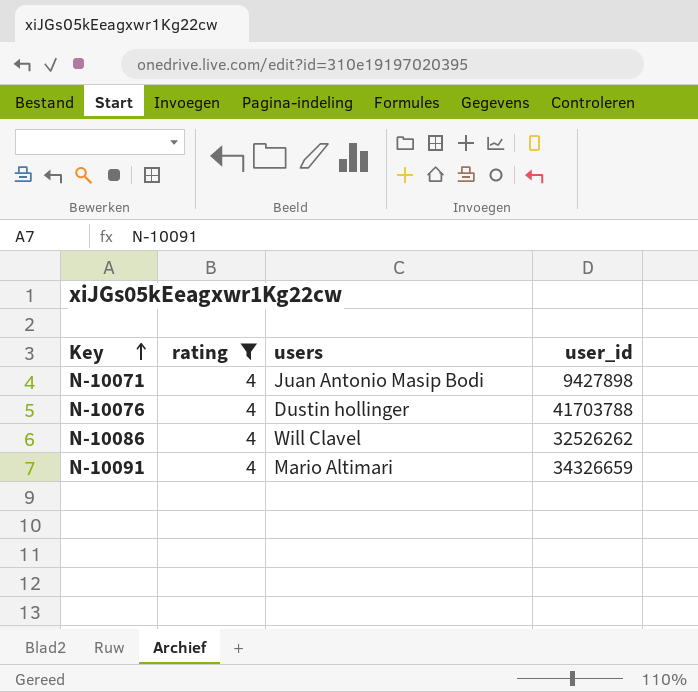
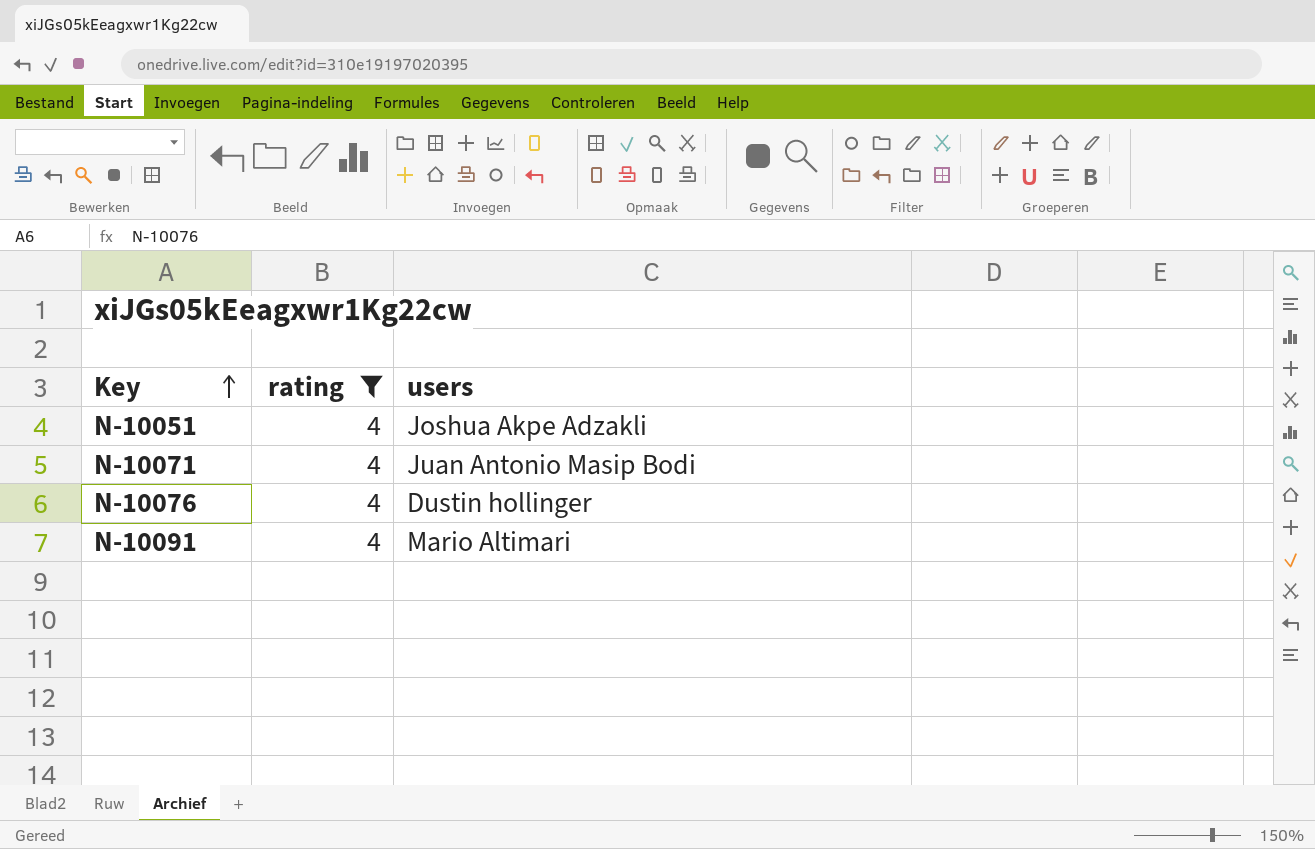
column user_id | position: 4 -> none
row N-10086: 4 | Will Clavel | 32526262 -> none
row N-10051: none -> 4 | Joshua Akpe Adzakli

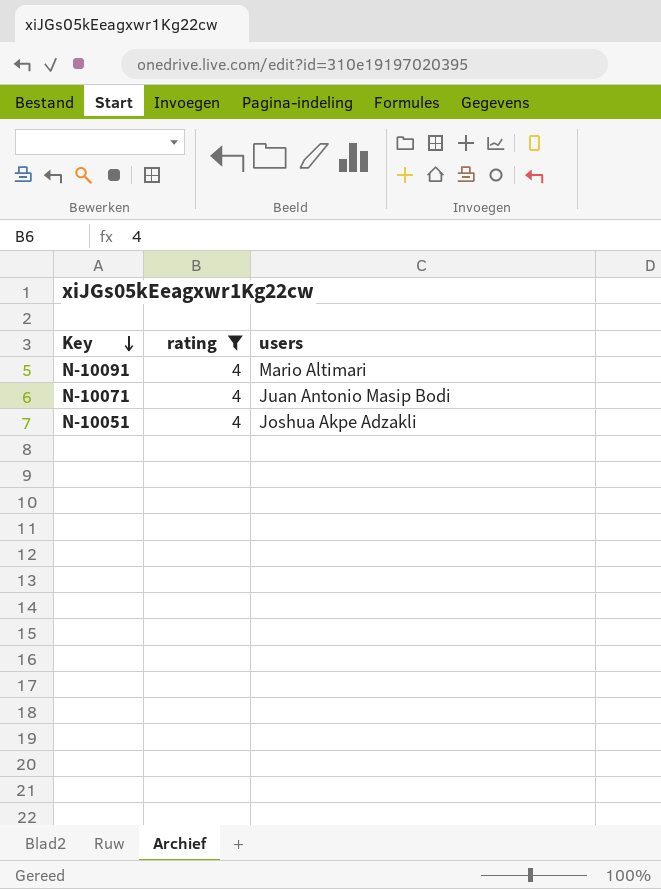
row order: Key ascending -> Key descending
row N-10076: 4 | Dustin hollinger -> none

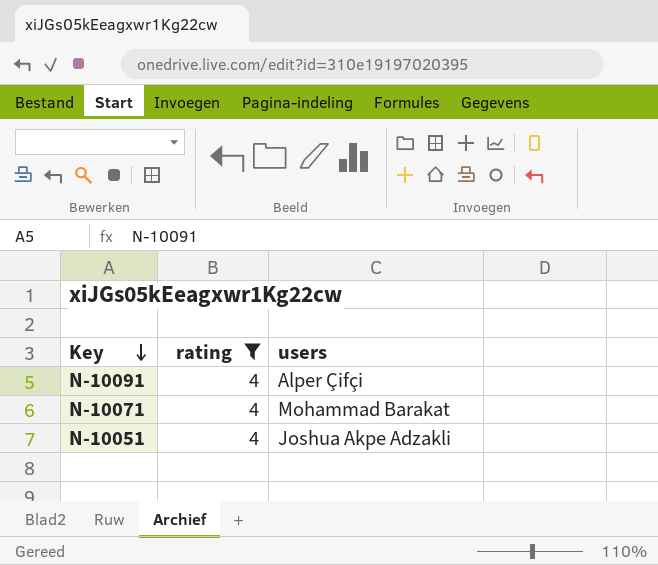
N-10091 | users: Mario Altimari -> Alper Çifçi
N-10071 | users: Juan Antonio Masip Bodi -> Mohammad Barakat

